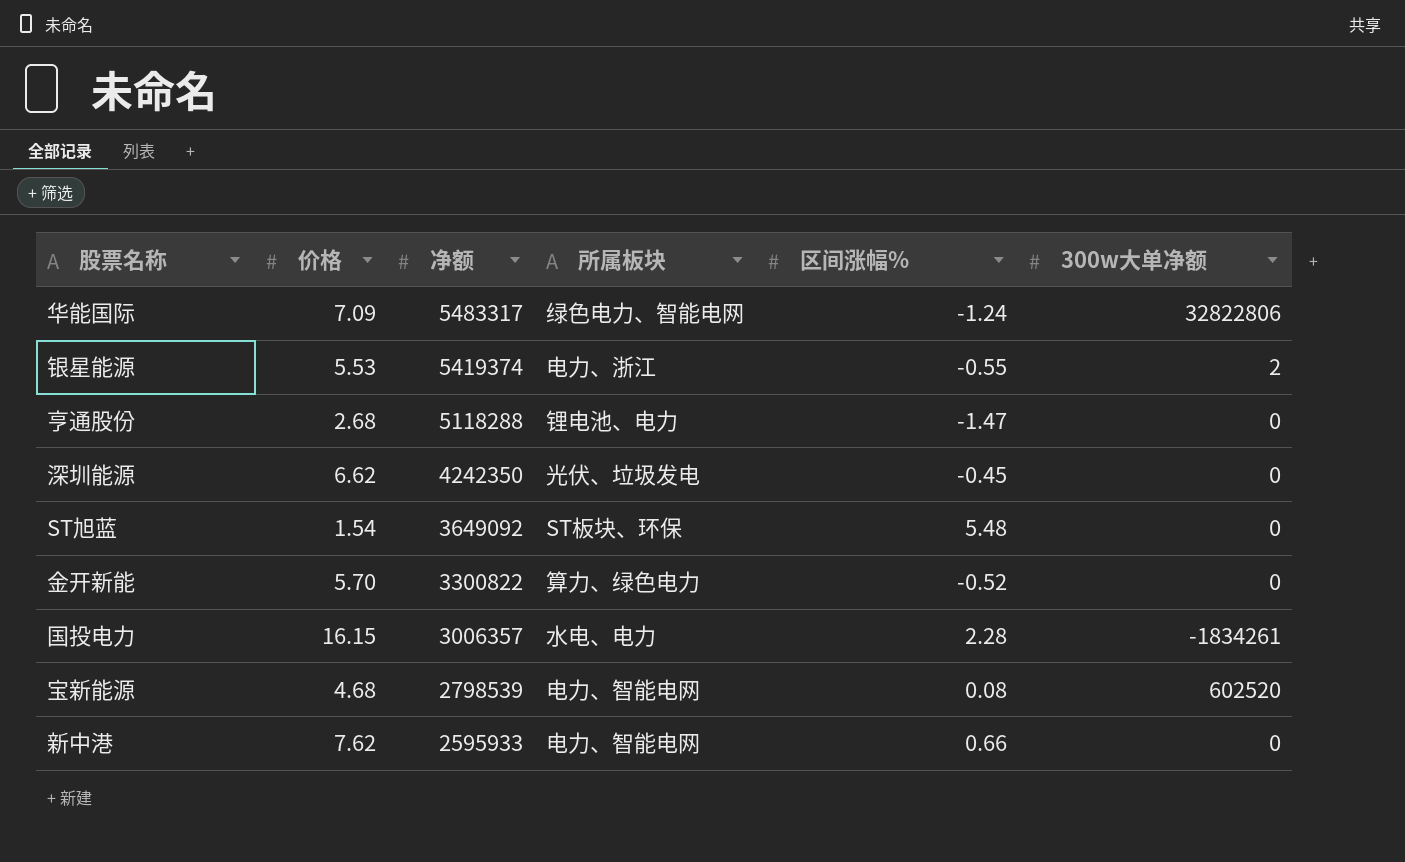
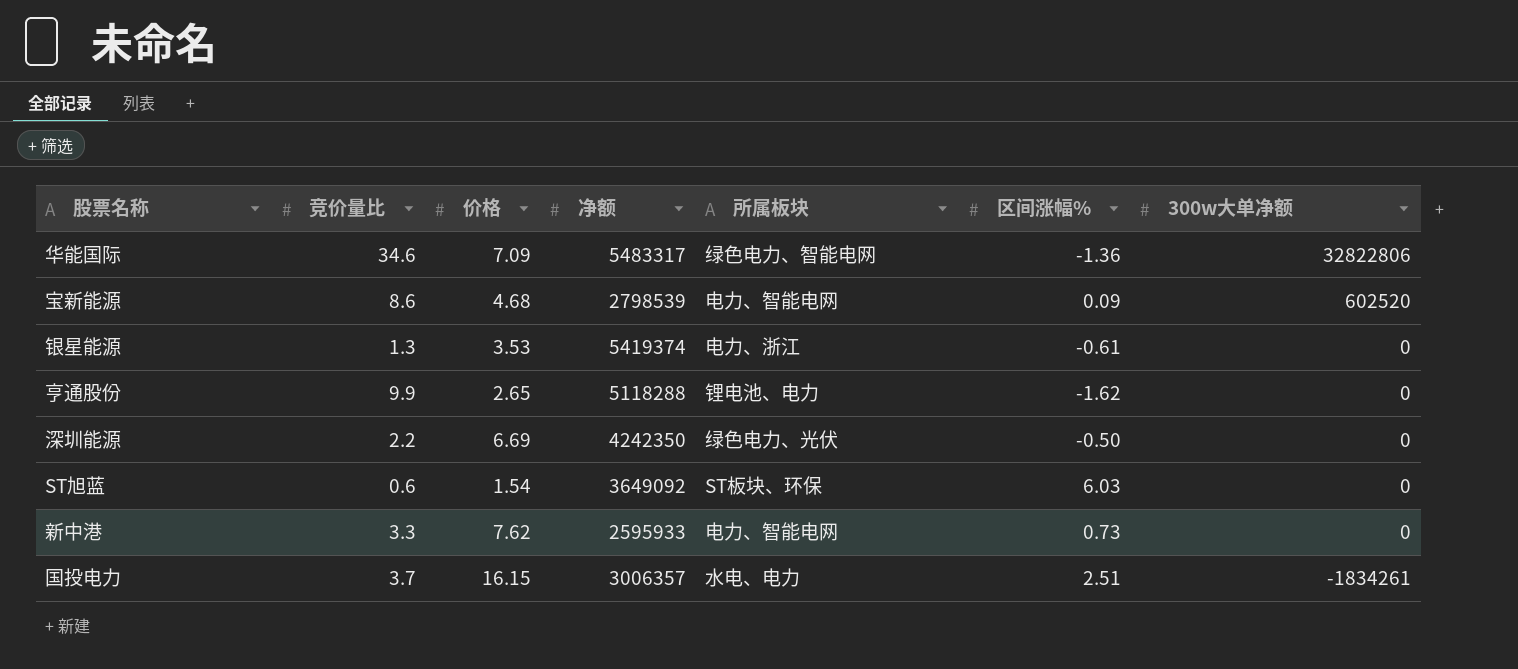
row order: 净额 descending -> 300w大单净额 descending
column 竞价量比 | position: none -> 2
row 金开新能: 5.70 | 3300822 | 算力、绿色电力 | -0.52 | 0 -> none
华能国际 | 区间涨幅%: -1.24 -> -1.36
宝新能源 | 区间涨幅%: 0.08 -> 0.09
银星能源 | 价格: 5.53 -> 3.53
银星能源 | 区间涨幅%: -0.55 -> -0.61
银星能源 | 300w大单净额: 2 -> 0
亨通股份 | 价格: 2.68 -> 2.65
亨通股份 | 区间涨幅%: -1.47 -> -1.62
深圳能源 | 价格: 6.62 -> 6.69
深圳能源 | 所属板块: 光伏、垃圾发电 -> 绿色电力、光伏
深圳能源 | 区间涨幅%: -0.45 -> -0.50
ST旭蓝 | 区间涨幅%: 5.48 -> 6.03
新中港 | 区间涨幅%: 0.66 -> 0.73
国投电力 | 区间涨幅%: 2.28 -> 2.51

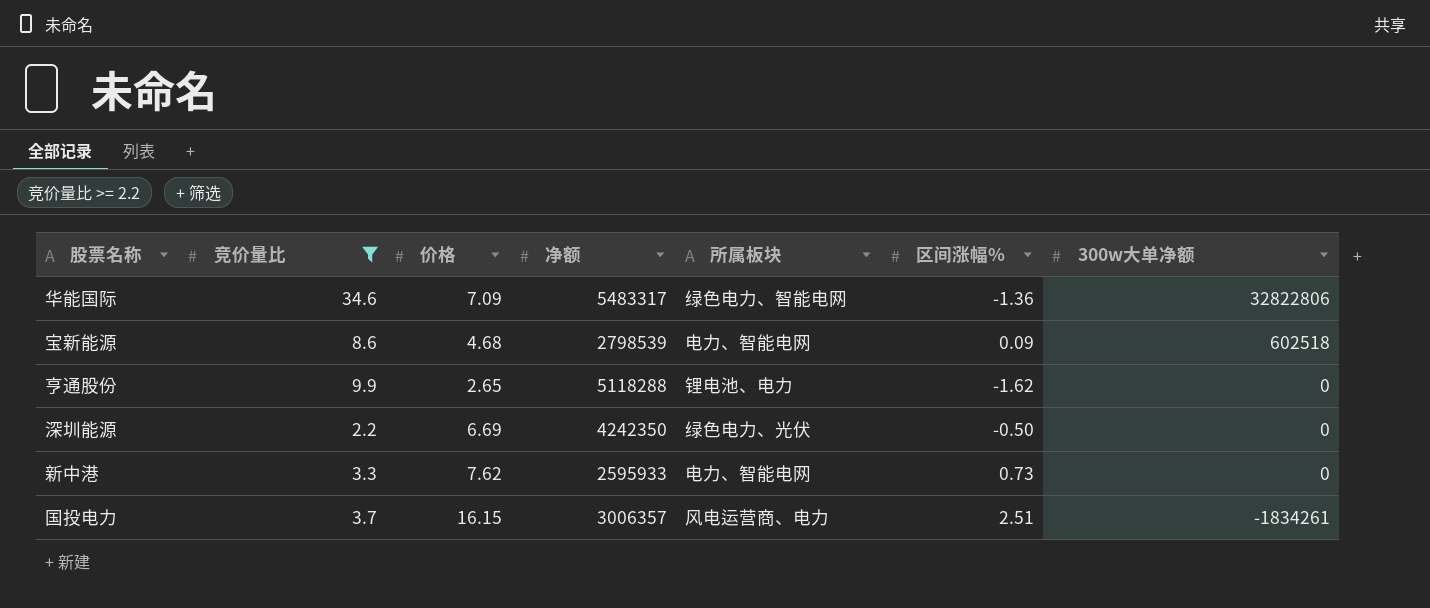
filter: none -> 竞价量比 >= 2.2
宝新能源 | 300w大单净额: 602520 -> 602518
国投电力 | 所属板块: 水电、电力 -> 风电运营商、电力

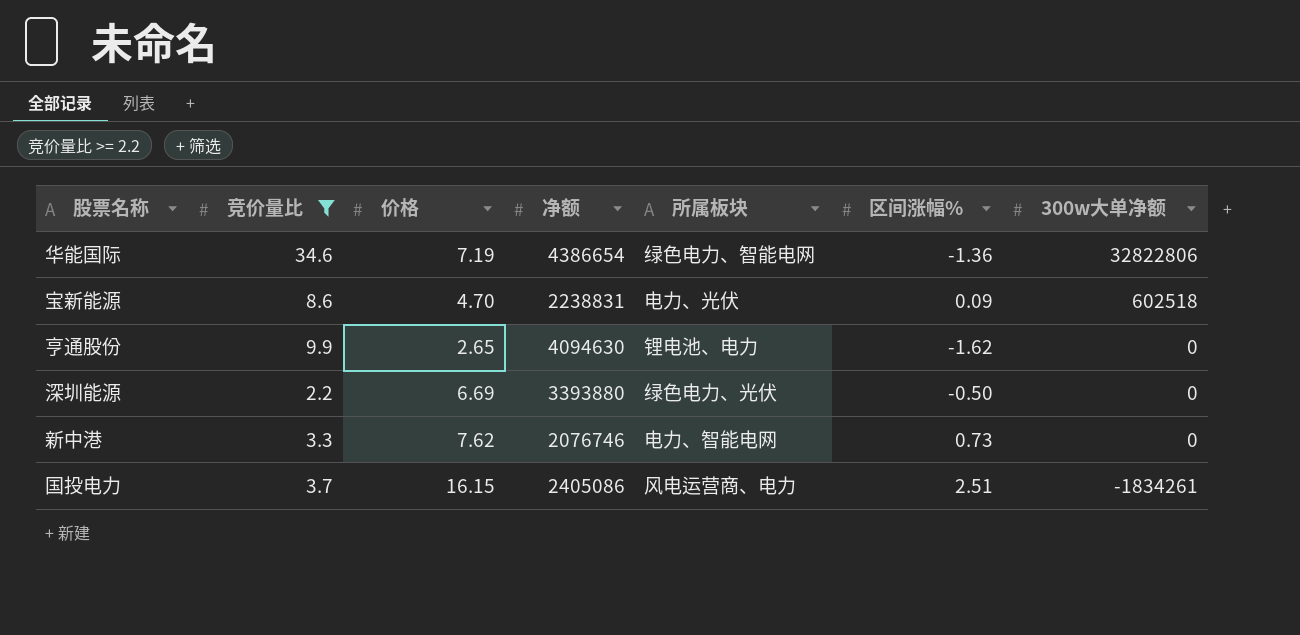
华能国际 | 价格: 7.09 -> 7.19
华能国际 | 净额: 5483317 -> 4386654
宝新能源 | 价格: 4.68 -> 4.70
宝新能源 | 净额: 2798539 -> 2238831
宝新能源 | 所属板块: 电力、智能电网 -> 电力、光伏
亨通股份 | 净额: 5118288 -> 4094630
深圳能源 | 净额: 4242350 -> 3393880
新中港 | 净额: 2595933 -> 2076746
国投电力 | 净额: 3006357 -> 2405086

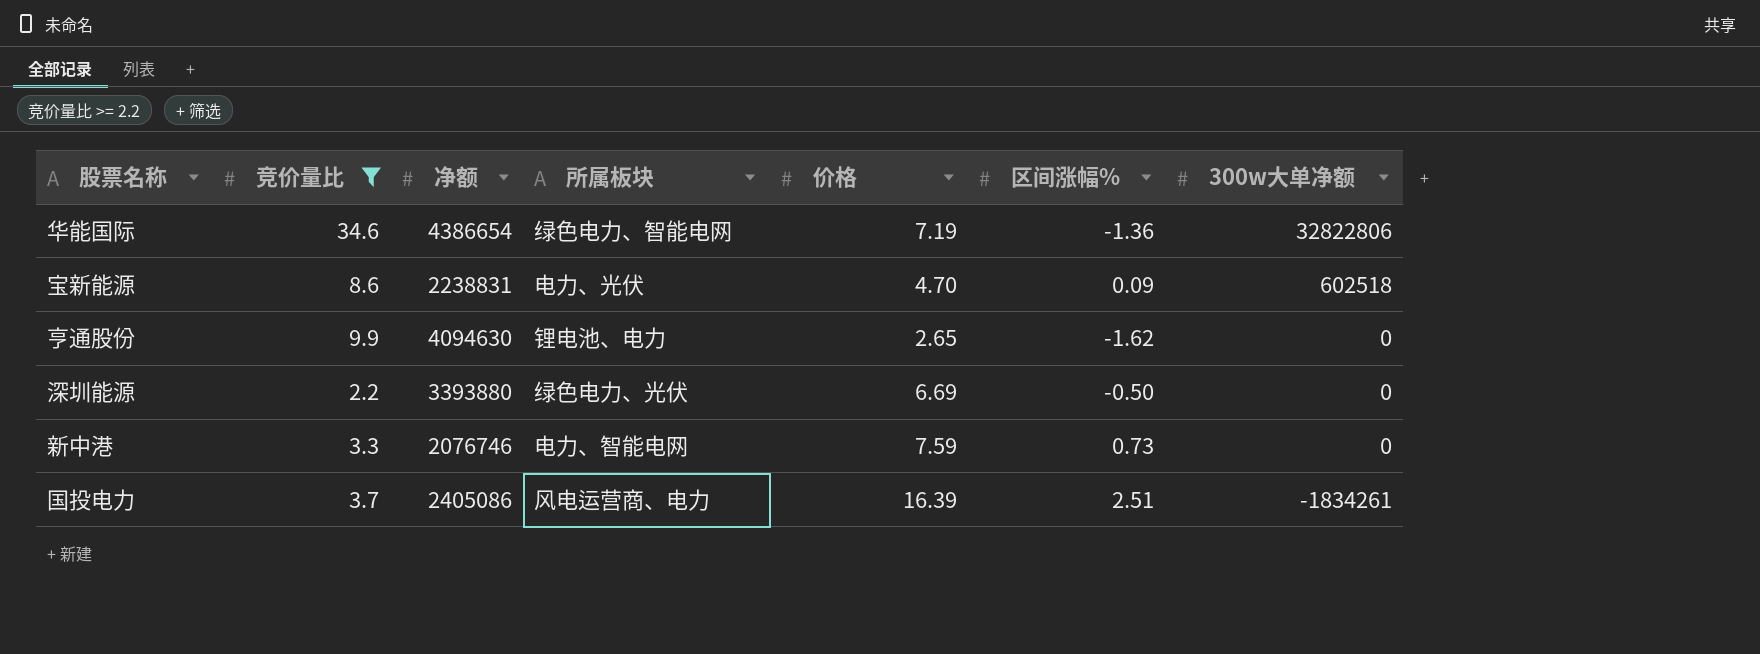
column 价格 | position: 3 -> 5
新中港 | 价格: 7.62 -> 7.59
国投电力 | 价格: 16.15 -> 16.39

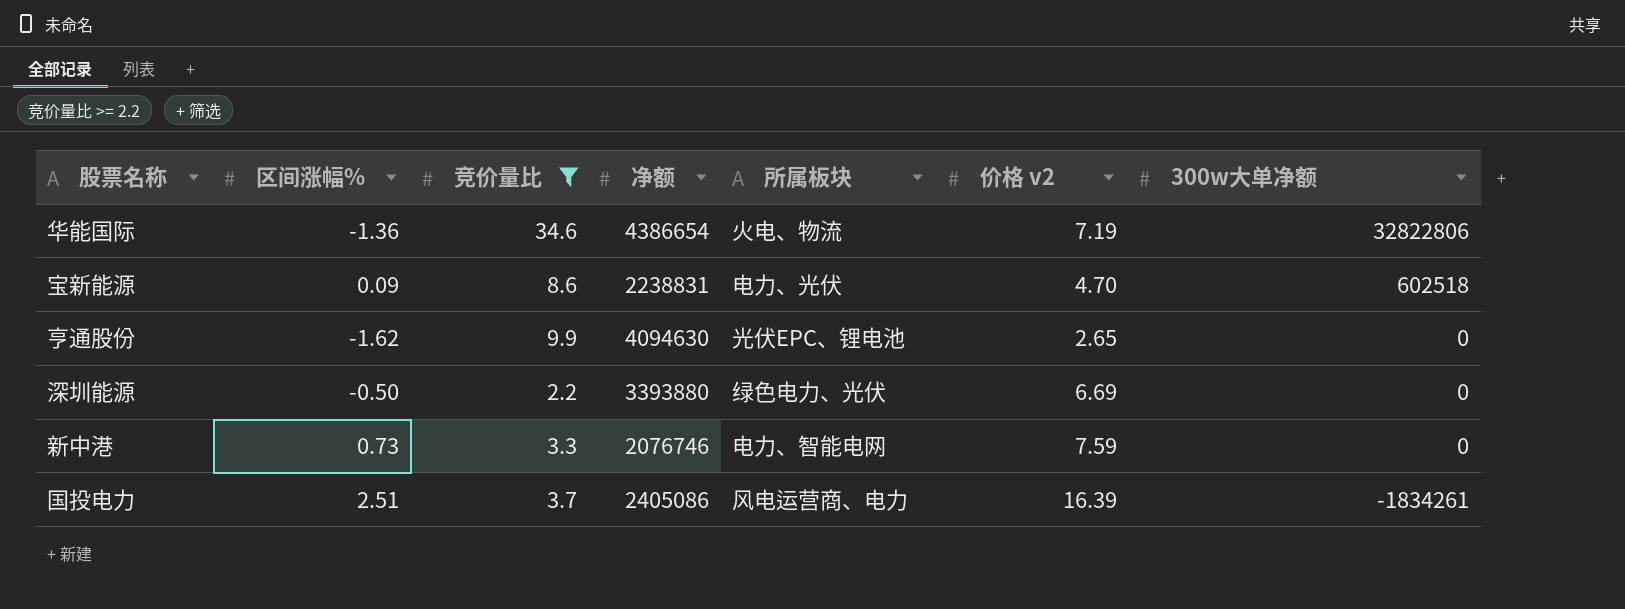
column 区间涨幅% | position: 6 -> 2
column name: 价格 -> 价格 v2
华能国际 | 所属板块: 绿色电力、智能电网 -> 火电、物流
亨通股份 | 所属板块: 锂电池、电力 -> 光伏EPC、锂电池

